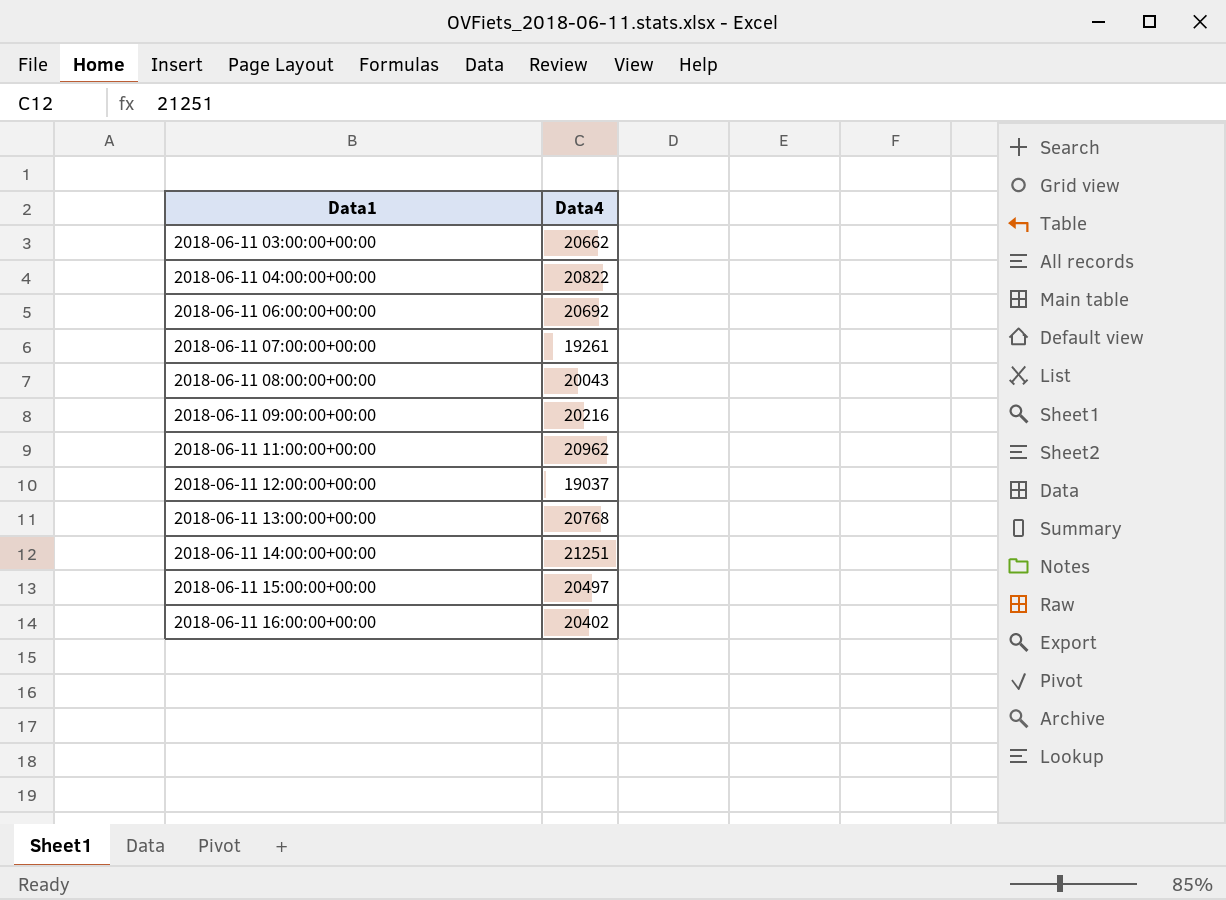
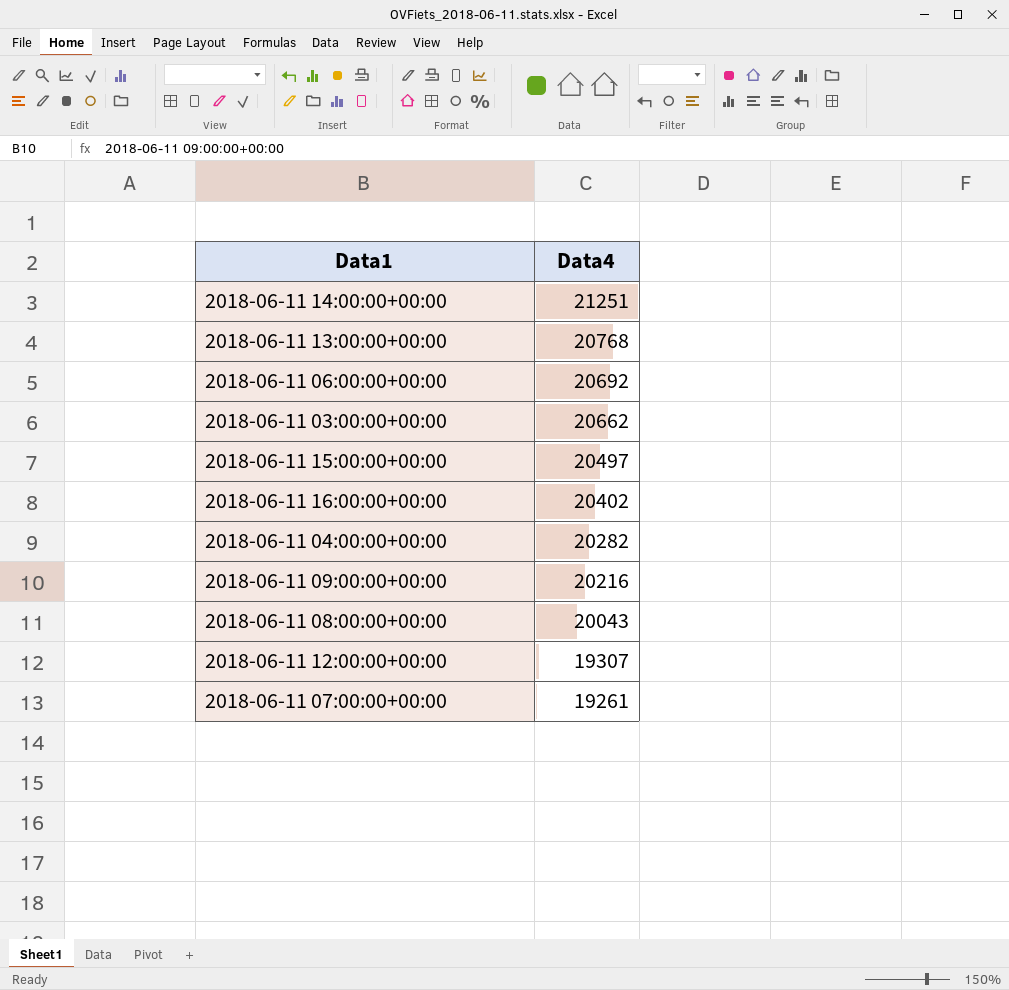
row order: Data1 ascending -> Data4 descending
row 2018-06-11 11:00:00+00:00: 20962 -> none
2018-06-11 04:00:00+00:00 | Data4: 20822 -> 20282
2018-06-11 12:00:00+00:00 | Data4: 19037 -> 19307

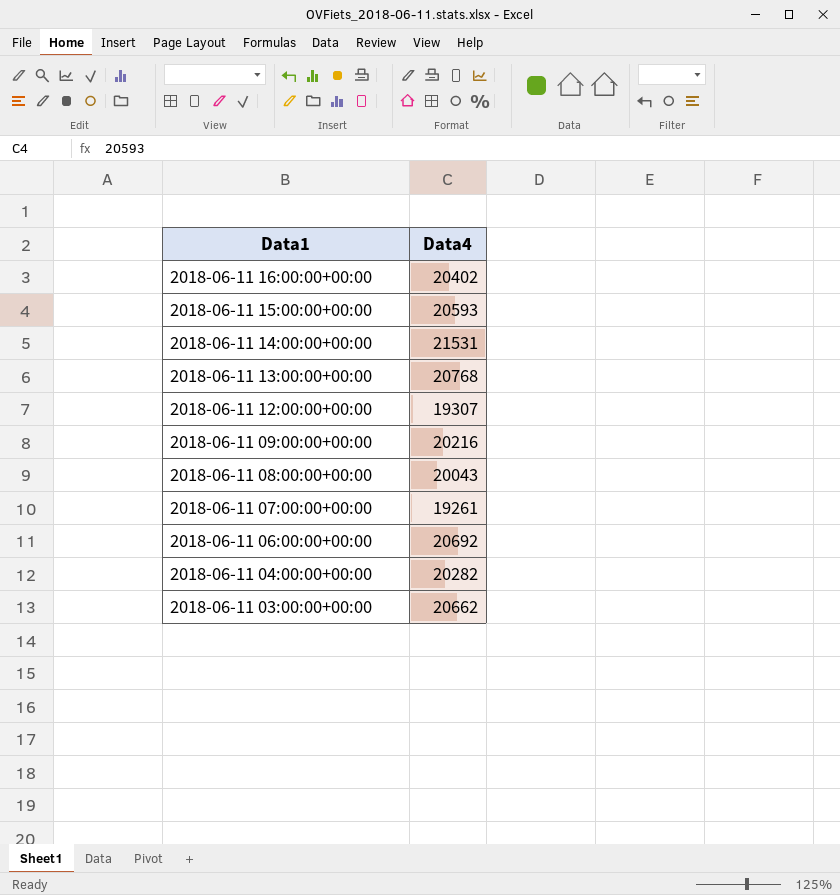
row order: Data4 descending -> Data1 descending
2018-06-11 15:00:00+00:00 | Data4: 20497 -> 20593
2018-06-11 14:00:00+00:00 | Data4: 21251 -> 21531

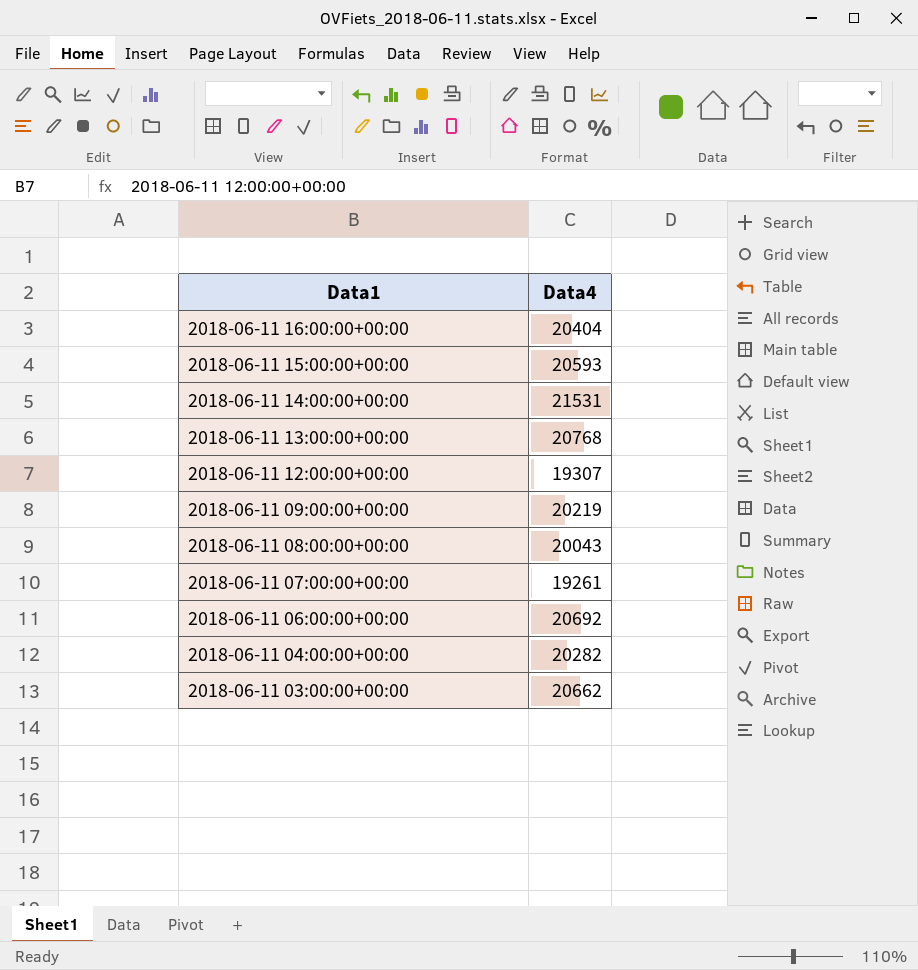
2018-06-11 16:00:00+00:00 | Data4: 20402 -> 20404
2018-06-11 09:00:00+00:00 | Data4: 20216 -> 20219

